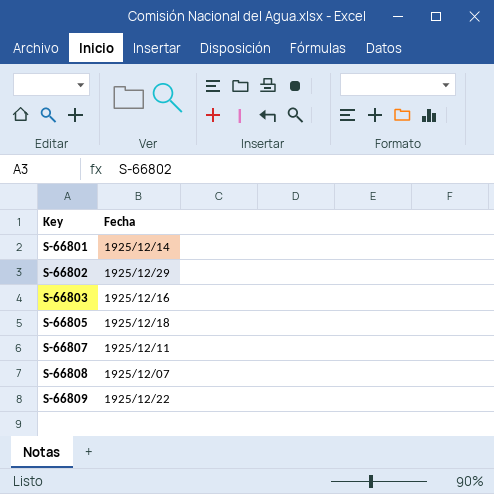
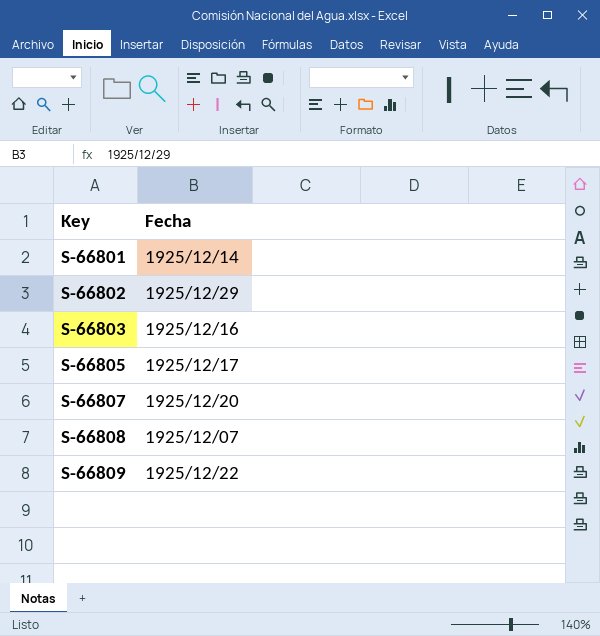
S-66805 | Fecha: 1925/12/18 -> 1925/12/17
S-66807 | Fecha: 1925/12/11 -> 1925/12/20

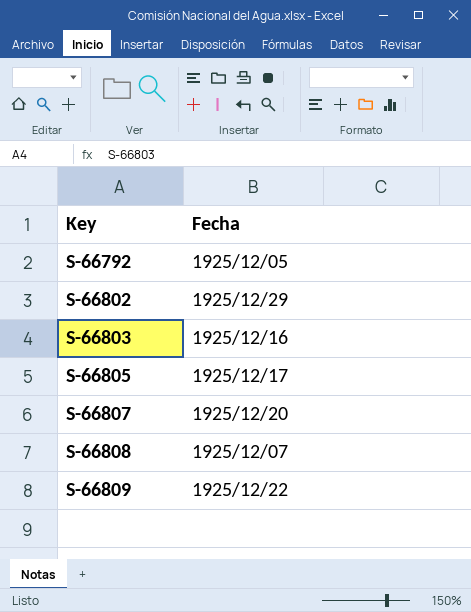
row S-66801: 1925/12/14 -> none
row S-66792: none -> 1925/12/05

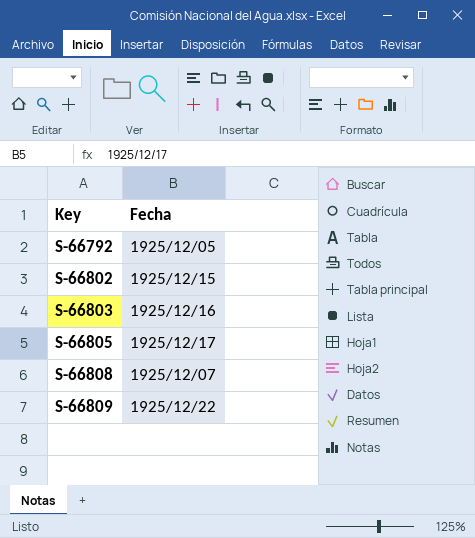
row S-66807: 1925/12/20 -> none
S-66802 | Fecha: 1925/12/29 -> 1925/12/15

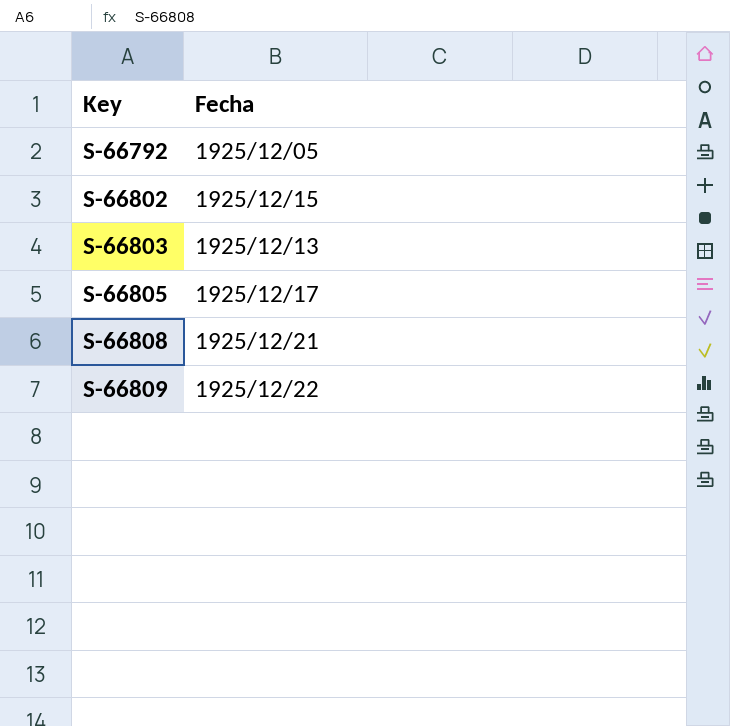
S-66803 | Fecha: 1925/12/16 -> 1925/12/13
S-66808 | Fecha: 1925/12/07 -> 1925/12/21

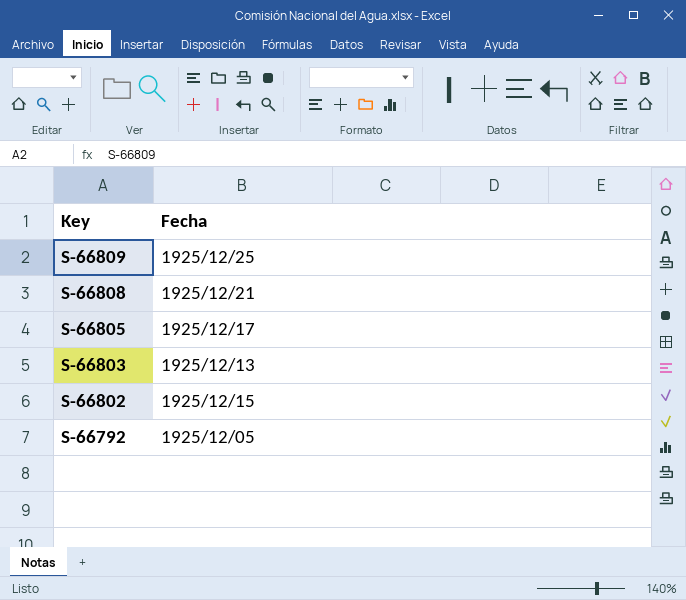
row order: Key ascending -> Key descending
S-66809 | Fecha: 1925/12/22 -> 1925/12/25

